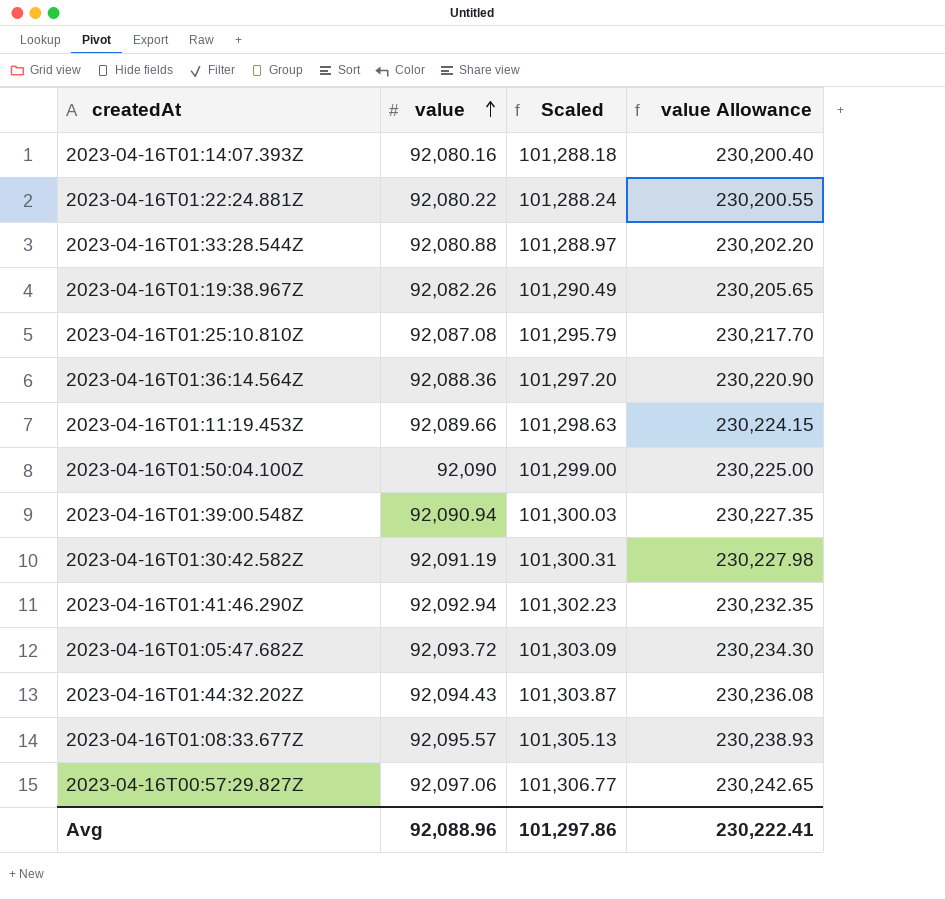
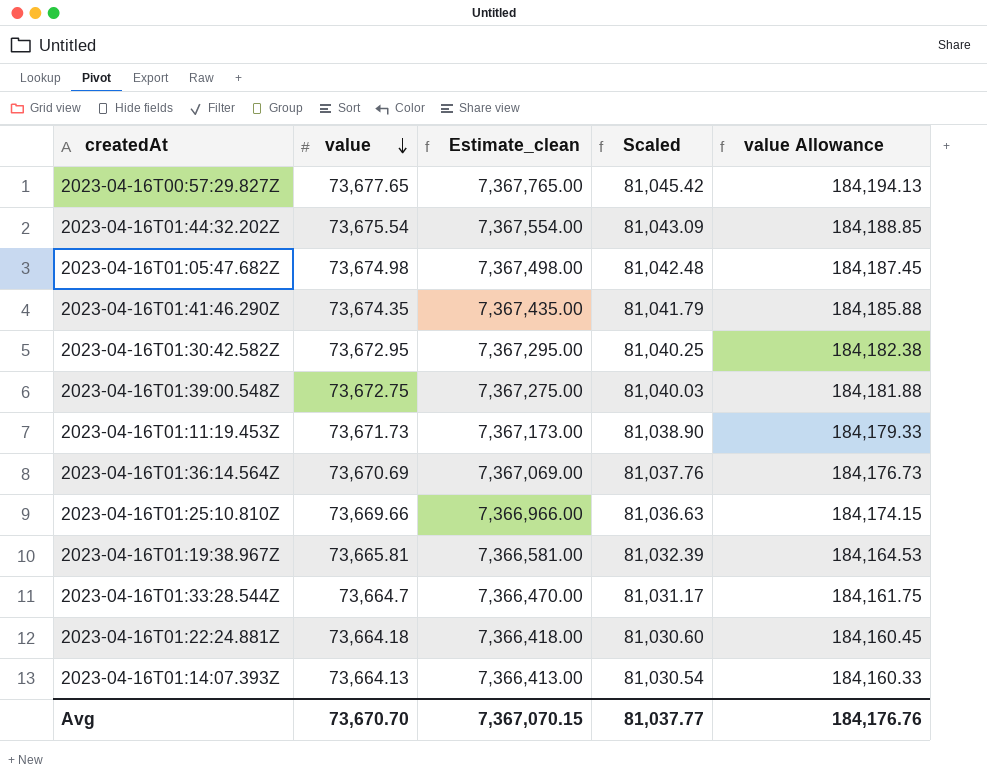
row order: value ascending -> value descending
column Estimate_clean | formula: none -> [value] * 100
row 2023-04-16T01:50:04.100Z: 92,090 | 101,299.00 | 230,225.00 -> none
row 2023-04-16T01:08:33.677Z: 92,095.57 | 101,305.13 | 230,238.93 -> none
2023-04-16T00:57:29.827Z | value: 92,097.06 -> 73,677.65
2023-04-16T00:57:29.827Z | Scaled: 101,306.77 -> 81,045.42
2023-04-16T00:57:29.827Z | value Allowance: 230,242.65 -> 184,194.13
2023-04-16T01:44:32.202Z | value: 92,094.43 -> 73,675.54
2023-04-16T01:44:32.202Z | Scaled: 101,303.87 -> 81,043.09
2023-04-16T01:44:32.202Z | value Allowance: 230,236.08 -> 184,188.85
2023-04-16T01:05:47.682Z | value: 92,093.72 -> 73,674.98
2023-04-16T01:05:47.682Z | Scaled: 101,303.09 -> 81,042.48
2023-04-16T01:05:47.682Z | value Allowance: 230,234.30 -> 184,187.45
2023-04-16T01:41:46.290Z | value: 92,092.94 -> 73,674.35
2023-04-16T01:41:46.290Z | Scaled: 101,302.23 -> 81,041.79
2023-04-16T01:41:46.290Z | value Allowance: 230,232.35 -> 184,185.88
2023-04-16T01:30:42.582Z | value: 92,091.19 -> 73,672.95
2023-04-16T01:30:42.582Z | Scaled: 101,300.31 -> 81,040.25
2023-04-16T01:30:42.582Z | value Allowance: 230,227.98 -> 184,182.38
2023-04-16T01:39:00.548Z | value: 92,090.94 -> 73,672.75
2023-04-16T01:39:00.548Z | Scaled: 101,300.03 -> 81,040.03
2023-04-16T01:39:00.548Z | value Allowance: 230,227.35 -> 184,181.88
2023-04-16T01:11:19.453Z | value: 92,089.66 -> 73,671.73
2023-04-16T01:11:19.453Z | Scaled: 101,298.63 -> 81,038.90
2023-04-16T01:11:19.453Z | value Allowance: 230,224.15 -> 184,179.33
2023-04-16T01:36:14.564Z | value: 92,088.36 -> 73,670.69
2023-04-16T01:36:14.564Z | Scaled: 101,297.20 -> 81,037.76
2023-04-16T01:36:14.564Z | value Allowance: 230,220.90 -> 184,176.73
2023-04-16T01:25:10.810Z | value: 92,087.08 -> 73,669.66
2023-04-16T01:25:10.810Z | Scaled: 101,295.79 -> 81,036.63
2023-04-16T01:25:10.810Z | value Allowance: 230,217.70 -> 184,174.15
2023-04-16T01:19:38.967Z | value: 92,082.26 -> 73,665.81
2023-04-16T01:19:38.967Z | Scaled: 101,290.49 -> 81,032.39
2023-04-16T01:19:38.967Z | value Allowance: 230,205.65 -> 184,164.53
2023-04-16T01:33:28.544Z | value: 92,080.88 -> 73,664.7
2023-04-16T01:33:28.544Z | Scaled: 101,288.97 -> 81,031.17
2023-04-16T01:33:28.544Z | value Allowance: 230,202.20 -> 184,161.75
2023-04-16T01:22:24.881Z | value: 92,080.22 -> 73,664.18
2023-04-16T01:22:24.881Z | Scaled: 101,288.24 -> 81,030.60
2023-04-16T01:22:24.881Z | value Allowance: 230,200.55 -> 184,160.45
2023-04-16T01:14:07.393Z | value: 92,080.16 -> 73,664.13
2023-04-16T01:14:07.393Z | Scaled: 101,288.18 -> 81,030.54
2023-04-16T01:14:07.393Z | value Allowance: 230,200.40 -> 184,160.33
Avg | value: 92,088.96 -> 73,670.70
Avg | Scaled: 101,297.86 -> 81,037.77
Avg | value Allowance: 230,222.41 -> 184,176.76

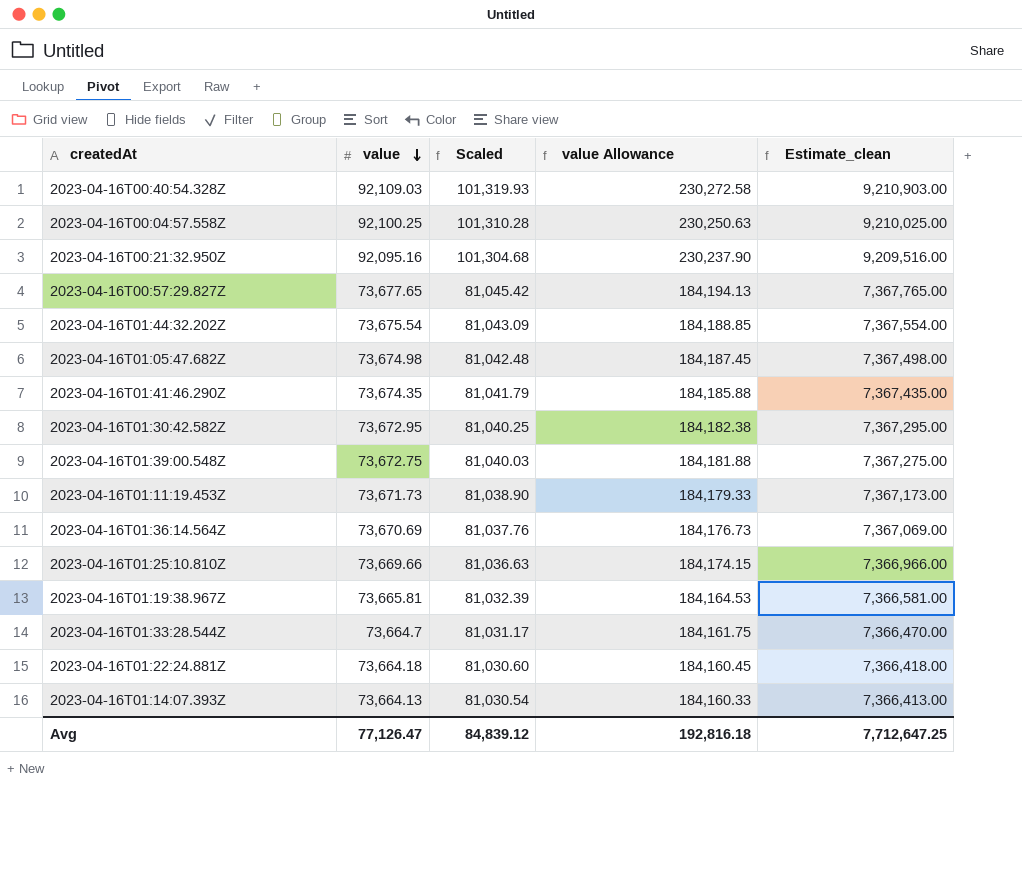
column Estimate_clean | position: 3 -> 5
row 2023-04-16T00:40:54.328Z: none -> 92,109.03 | 101,319.93 | 230,272.58 | 9,210,903.00
row 2023-04-16T00:04:57.558Z: none -> 92,100.25 | 101,310.28 | 230,250.63 | 9,210,025.00
row 2023-04-16T00:21:32.950Z: none -> 92,095.16 | 101,304.68 | 230,237.90 | 9,209,516.00
Avg | value: 73,670.70 -> 77,126.47
Avg | Scaled: 81,037.77 -> 84,839.12
Avg | value Allowance: 184,176.76 -> 192,816.18
Avg | Estimate_clean: 7,367,070.15 -> 7,712,647.25

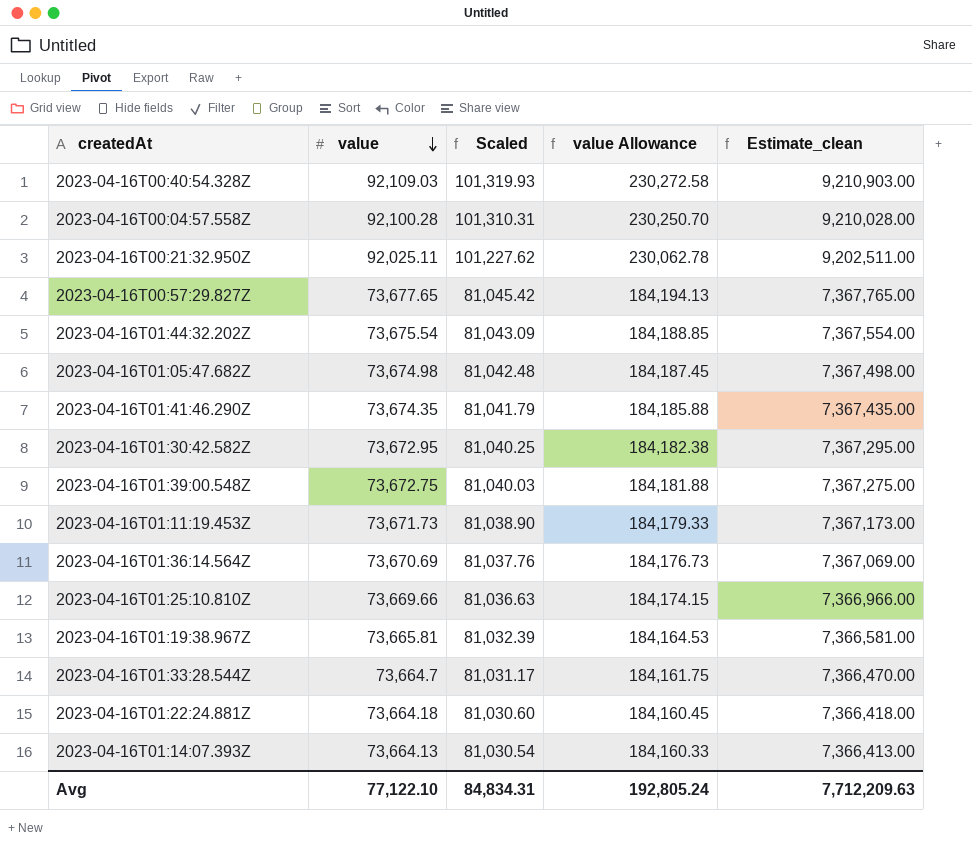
2023-04-16T00:04:57.558Z | value: 92,100.25 -> 92,100.28
2023-04-16T00:04:57.558Z | Scaled: 101,310.28 -> 101,310.31
2023-04-16T00:04:57.558Z | value Allowance: 230,250.63 -> 230,250.70
2023-04-16T00:04:57.558Z | Estimate_clean: 9,210,025.00 -> 9,210,028.00
2023-04-16T00:21:32.950Z | value: 92,095.16 -> 92,025.11
2023-04-16T00:21:32.950Z | Scaled: 101,304.68 -> 101,227.62
2023-04-16T00:21:32.950Z | value Allowance: 230,237.90 -> 230,062.78
2023-04-16T00:21:32.950Z | Estimate_clean: 9,209,516.00 -> 9,202,511.00
Avg | value: 77,126.47 -> 77,122.10
Avg | Scaled: 84,839.12 -> 84,834.31
Avg | value Allowance: 192,816.18 -> 192,805.24
Avg | Estimate_clean: 7,712,647.25 -> 7,712,209.63

